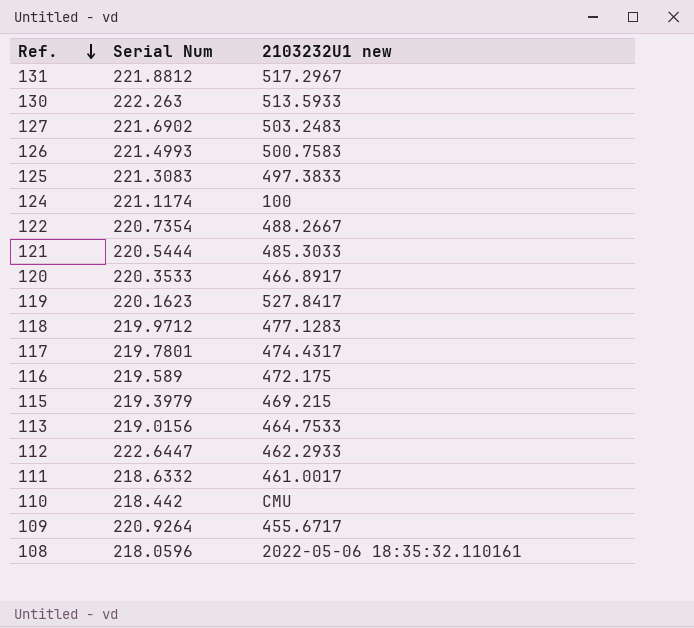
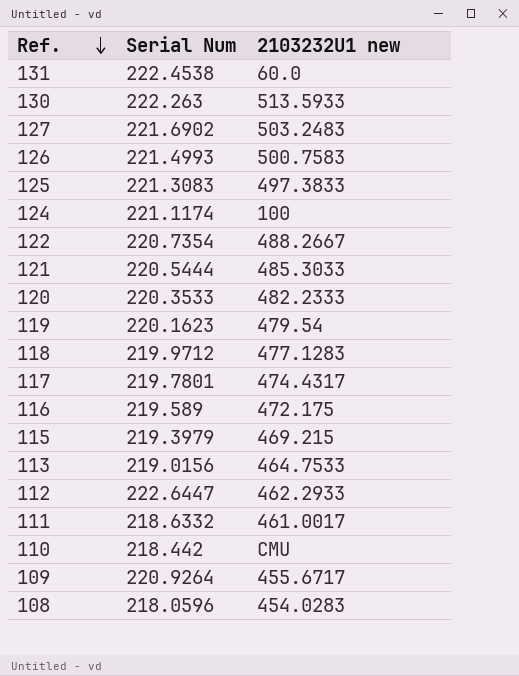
131 | Serial Num: 221.8812 -> 222.4538
131 | 2103232U1 new: 517.2967 -> 60.0
120 | 2103232U1 new: 466.8917 -> 482.2333
119 | 2103232U1 new: 527.8417 -> 479.54
108 | 2103232U1 new: 2022-05-06 18:35:32.110161 -> 454.0283

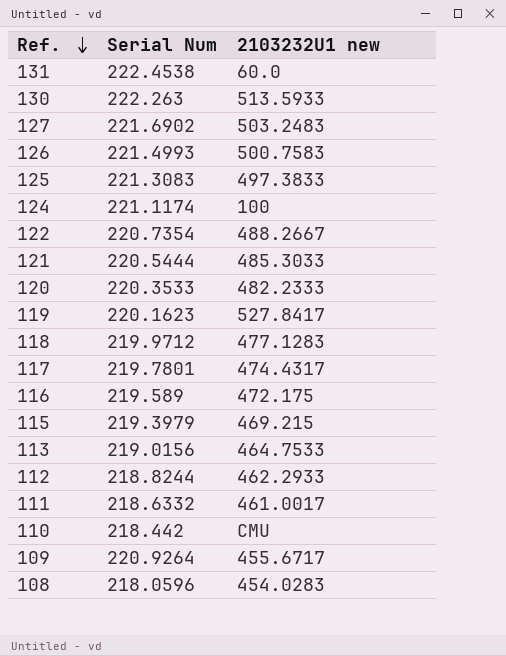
119 | 2103232U1 new: 479.54 -> 527.8417
112 | Serial Num: 222.6447 -> 218.8244

